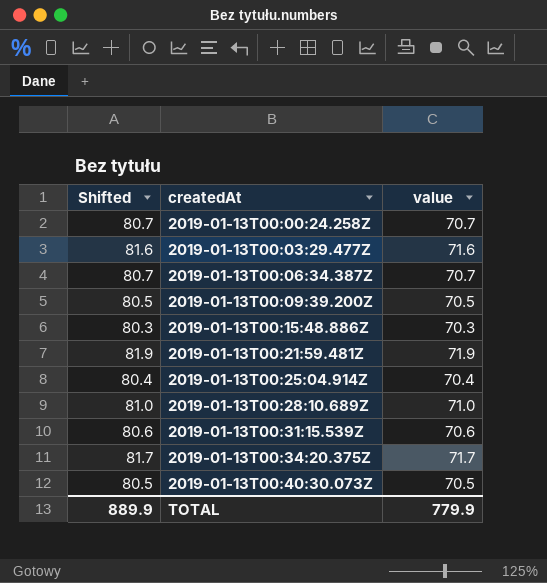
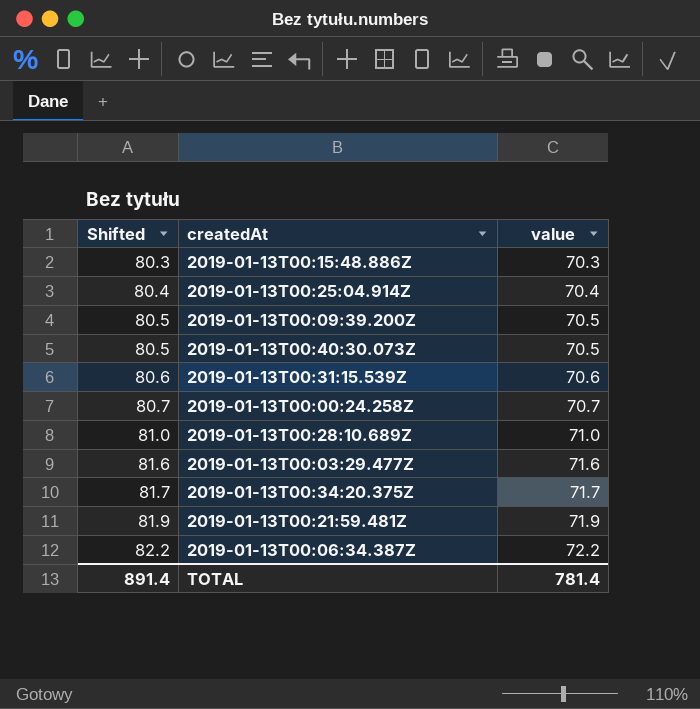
row order: createdAt ascending -> Shifted ascending
2019-01-13T00:06:34.387Z | Shifted: 80.7 -> 82.2
2019-01-13T00:06:34.387Z | value: 70.7 -> 72.2
TOTAL | Shifted: 889.9 -> 891.4
TOTAL | value: 779.9 -> 781.4

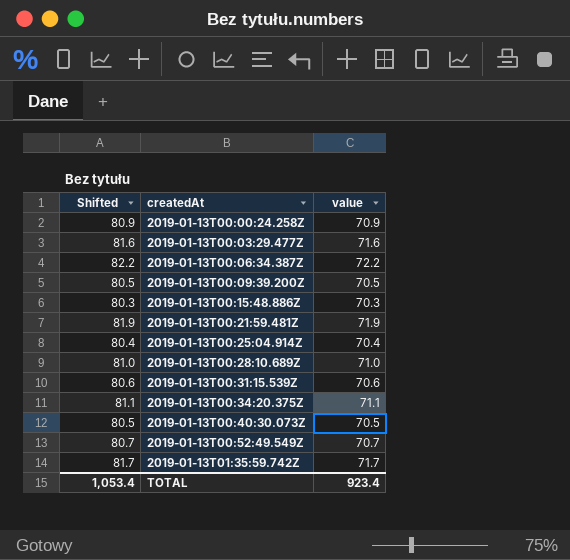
row order: Shifted ascending -> createdAt ascending
2019-01-13T00:00:24.258Z | Shifted: 80.7 -> 80.9
2019-01-13T00:00:24.258Z | value: 70.7 -> 70.9
2019-01-13T00:34:20.375Z | Shifted: 81.7 -> 81.1
2019-01-13T00:34:20.375Z | value: 71.7 -> 71.1
row 2019-01-13T00:52:49.549Z: none -> 80.7 | 70.7
row 2019-01-13T01:35:59.742Z: none -> 81.7 | 71.7
TOTAL | Shifted: 891.4 -> 1,053.4
TOTAL | value: 781.4 -> 923.4

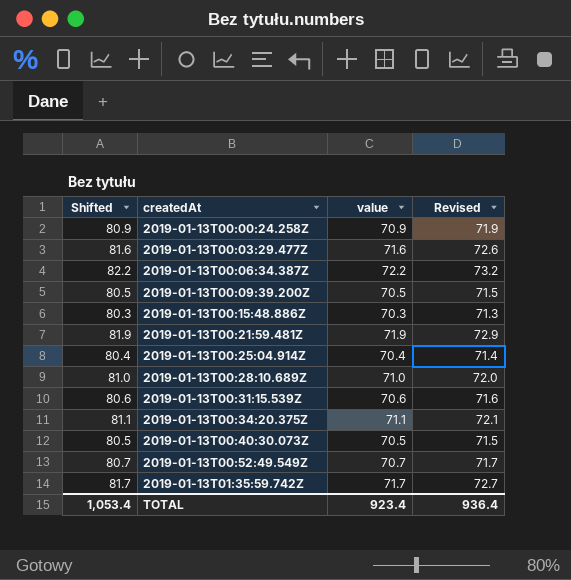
column Revised | formula: none -> [value] + 1

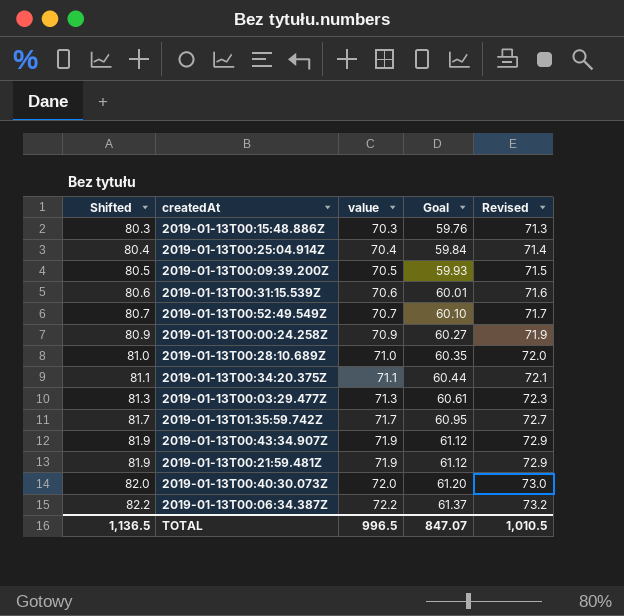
row order: createdAt ascending -> Shifted ascending
column Goal | formula: none -> [value] * 0.85
2019-01-13T00:03:29.477Z | Shifted: 81.6 -> 81.3
2019-01-13T00:03:29.477Z | value: 71.6 -> 71.3
2019-01-13T00:03:29.477Z | Revised: 72.6 -> 72.3
row 2019-01-13T00:43:34.907Z: none -> 81.9 | 71.9 | 61.12 | 72.9
2019-01-13T00:40:30.073Z | Shifted: 80.5 -> 82.0
2019-01-13T00:40:30.073Z | value: 70.5 -> 72.0
2019-01-13T00:40:30.073Z | Revised: 71.5 -> 73.0
TOTAL | Shifted: 1,053.4 -> 1,136.5
TOTAL | value: 923.4 -> 996.5
TOTAL | Revised: 936.4 -> 1,010.5

